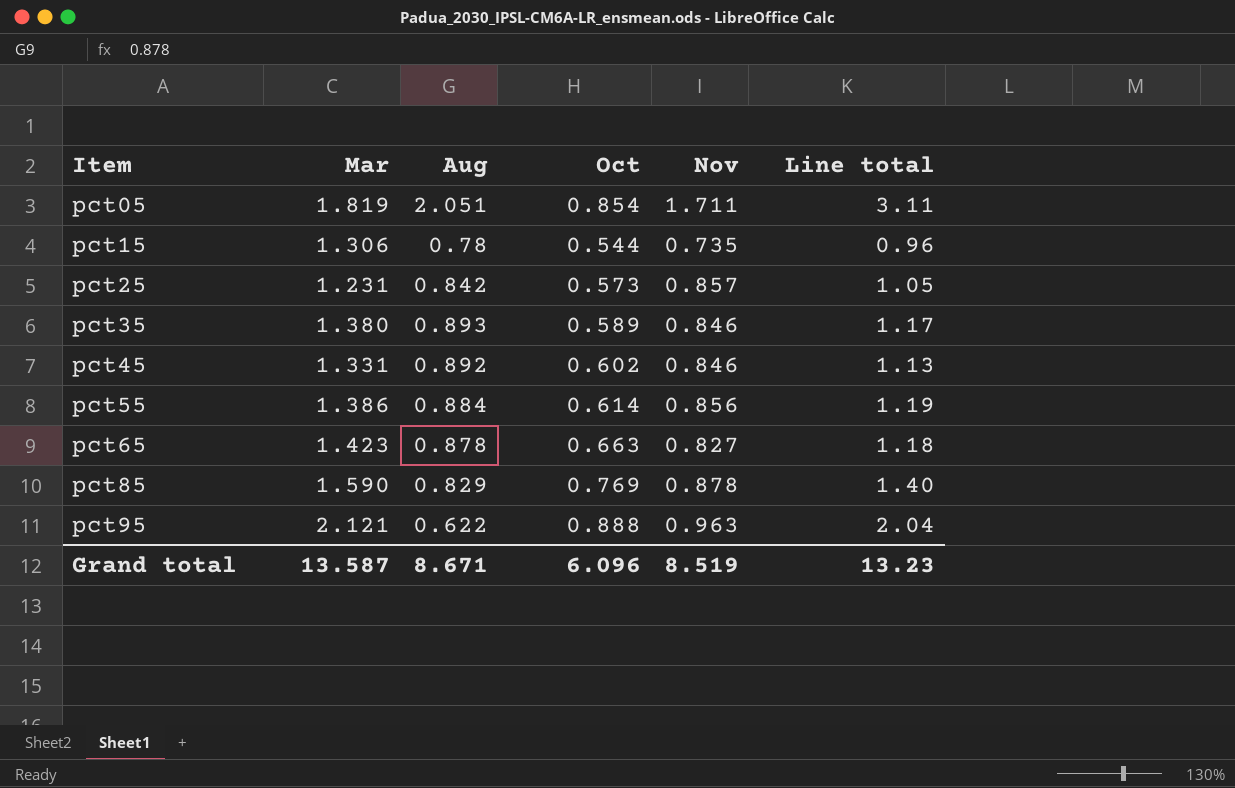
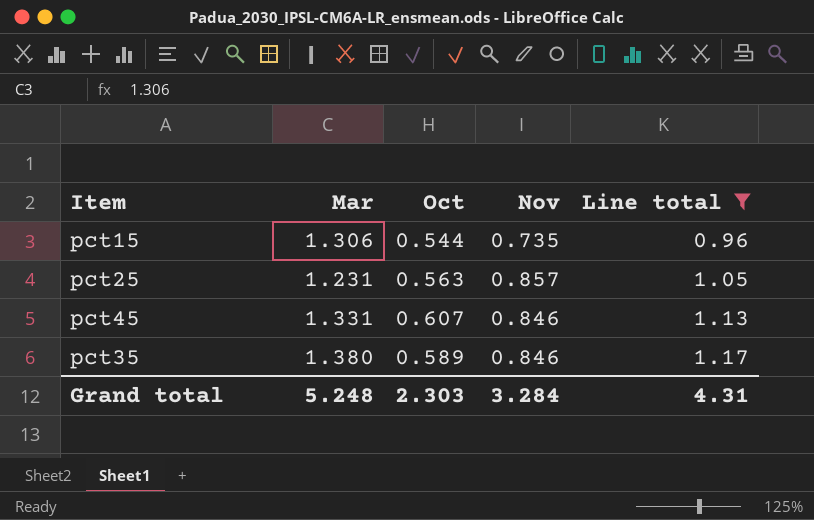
filter: none -> Line total <= 1.17
row order: Item ascending -> Line total ascending
column Aug | position: 3 -> none
pct25 | Oct: 0.573 -> 0.563
pct45 | Oct: 0.602 -> 0.607
Grand total | Mar: 13.587 -> 5.248
Grand total | Oct: 6.096 -> 2.303
Grand total | Nov: 8.519 -> 3.284
Grand total | Line total: 13.23 -> 4.31

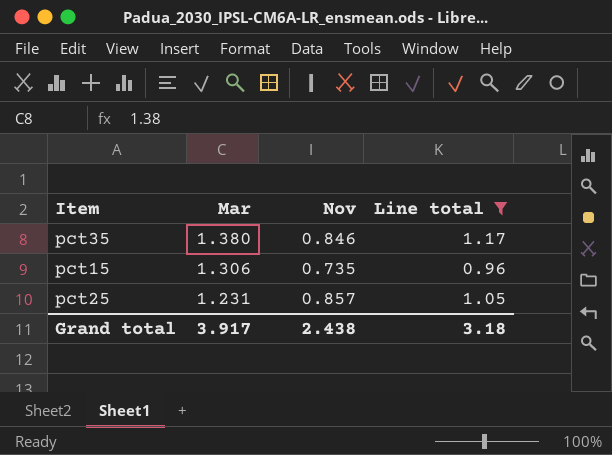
row order: Line total ascending -> Mar descending
column Oct | position: 3 -> none
row pct45: 1.331 | 0.607 | 0.846 | 1.13 -> none
Grand total | Mar: 5.248 -> 3.917
Grand total | Nov: 3.284 -> 2.438
Grand total | Line total: 4.31 -> 3.18

